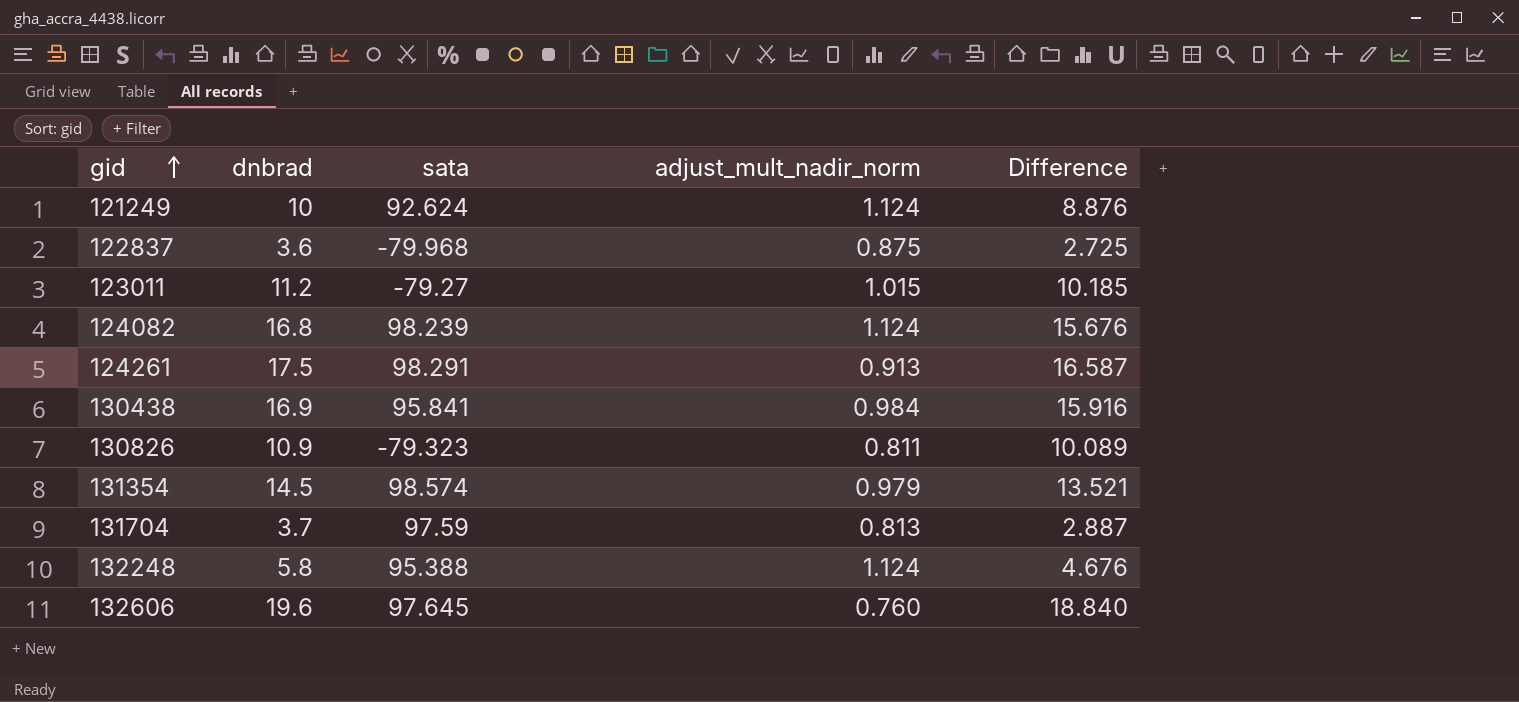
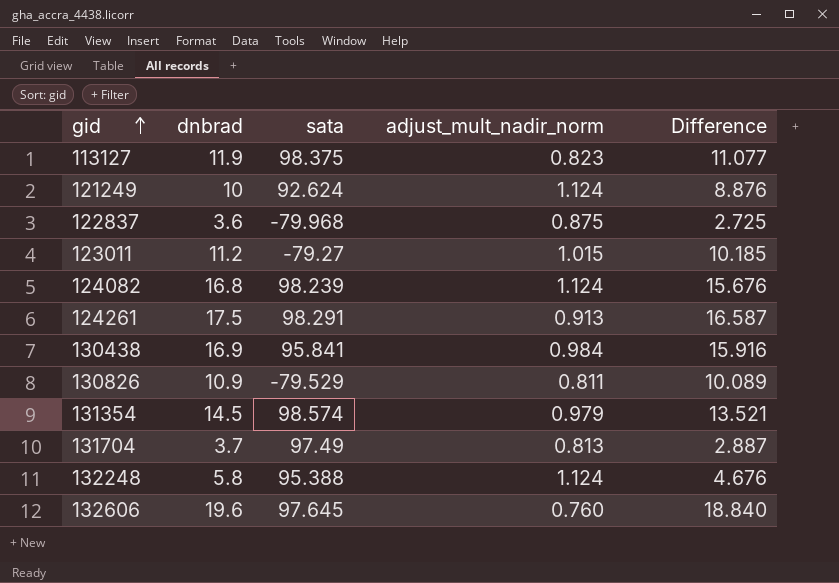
row 113127: none -> 11.9 | 98.375 | 0.823 | 11.077
130826 | sata: -79.323 -> -79.529
131704 | sata: 97.59 -> 97.49

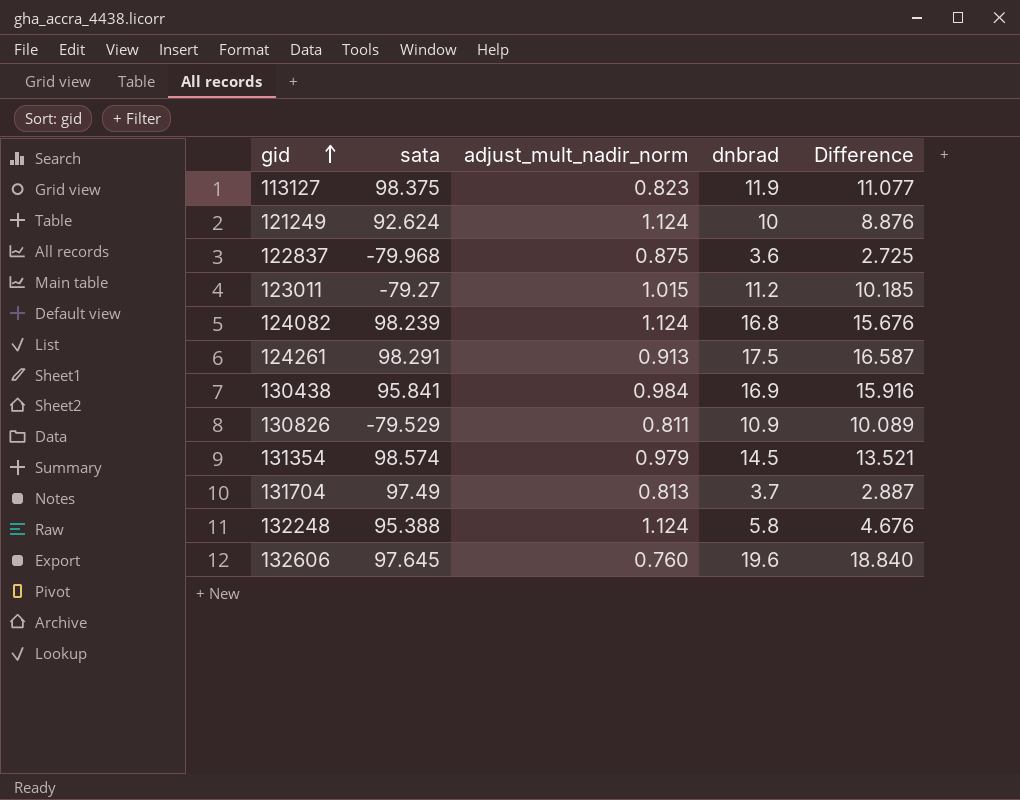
column dnbrad | position: 2 -> 4

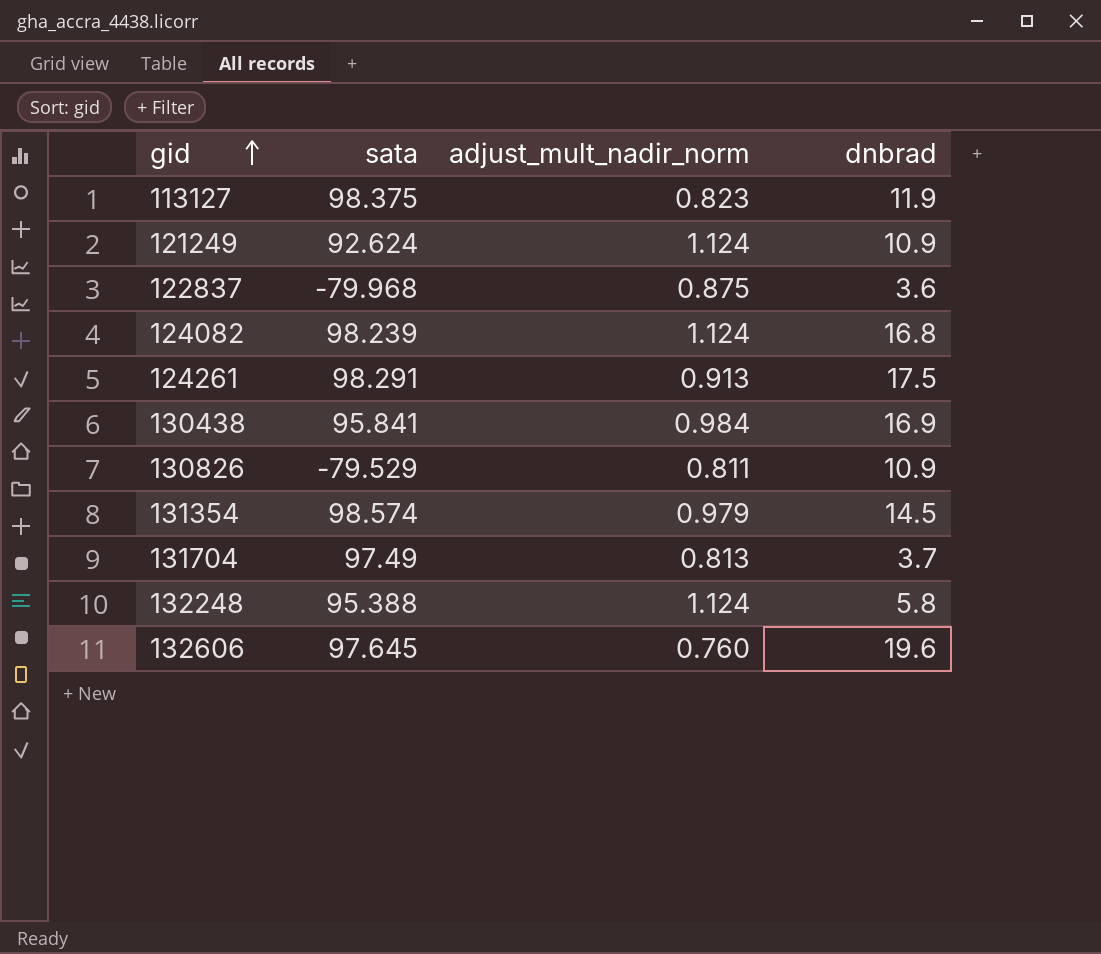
column Difference | formula: [dnbrad] - [adjust_mult_nadir_norm] -> none
row 123011: -79.27 | 1.015 | 11.2 | 10.185 -> none
121249 | dnbrad: 10 -> 10.9

